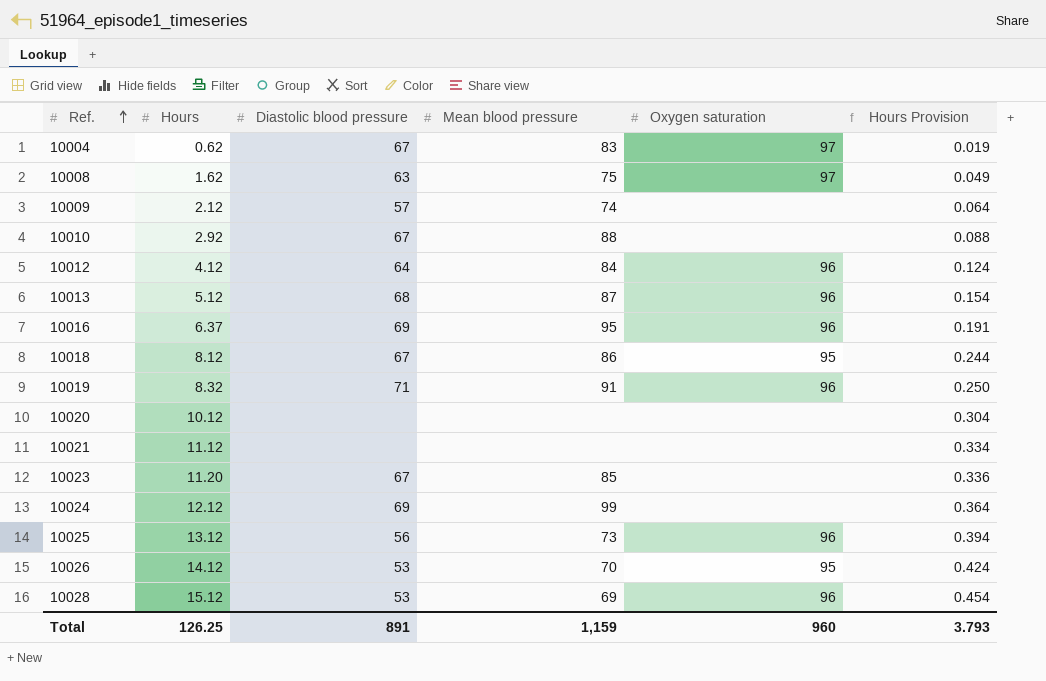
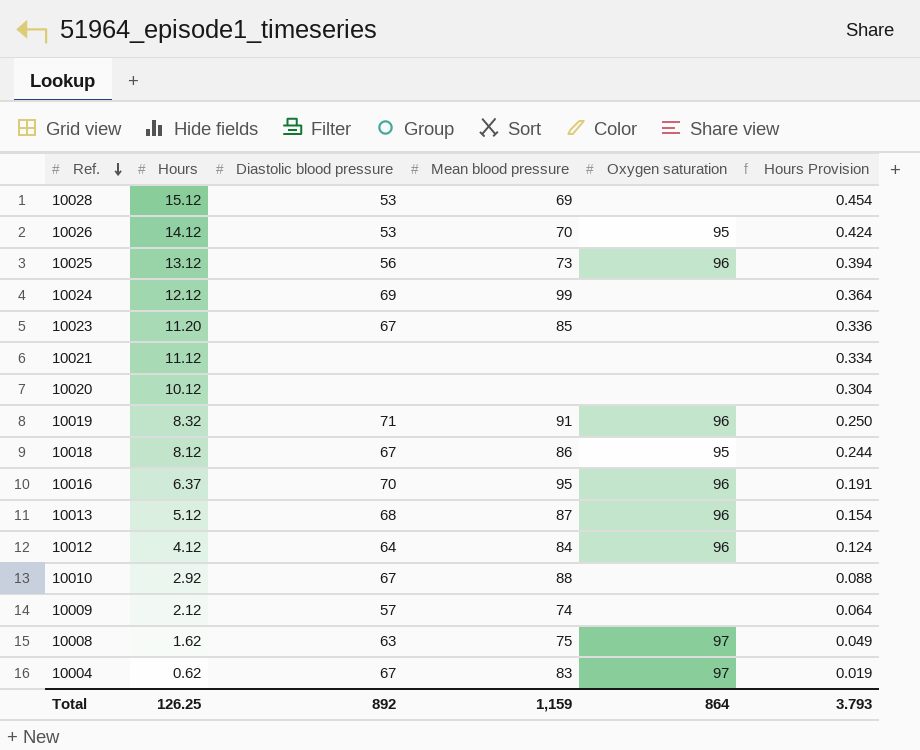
row order: Ref. ascending -> Ref. descending
10028 | Oxygen saturation: 96 -> none
10016 | Diastolic blood pressure: 69 -> 70
Total | Diastolic blood pressure: 891 -> 892
Total | Oxygen saturation: 960 -> 864

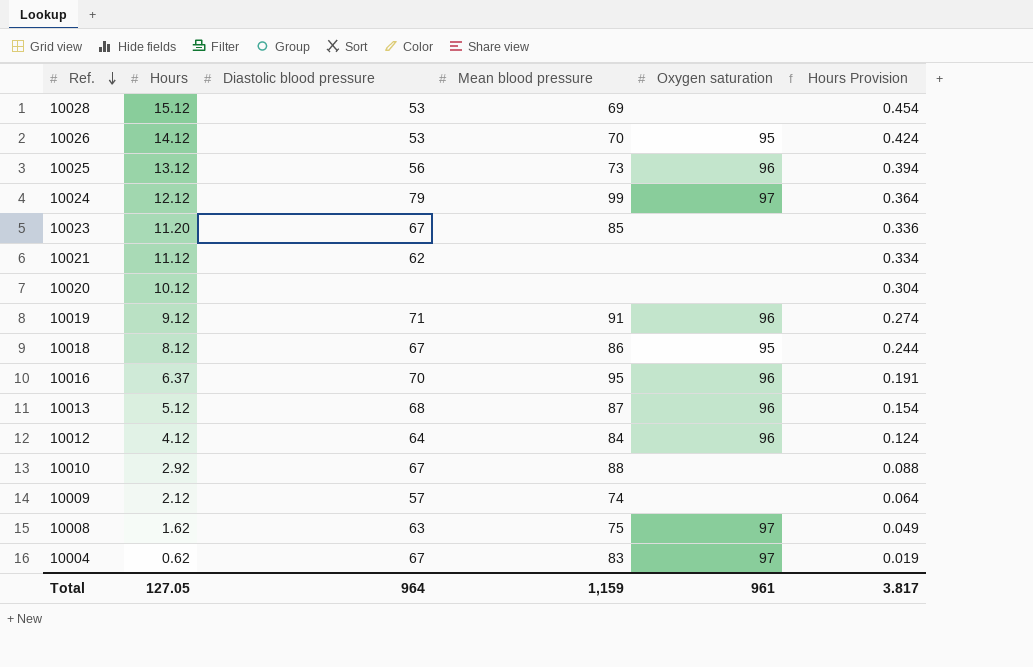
10024 | Diastolic blood pressure: 69 -> 79
10024 | Oxygen saturation: none -> 97
10021 | Diastolic blood pressure: none -> 62
10019 | Hours: 8.32 -> 9.12
10019 | Hours Provision: 0.250 -> 0.274
Total | Hours: 126.25 -> 127.05
Total | Diastolic blood pressure: 892 -> 964
Total | Oxygen saturation: 864 -> 961
Total | Hours Provision: 3.793 -> 3.817

